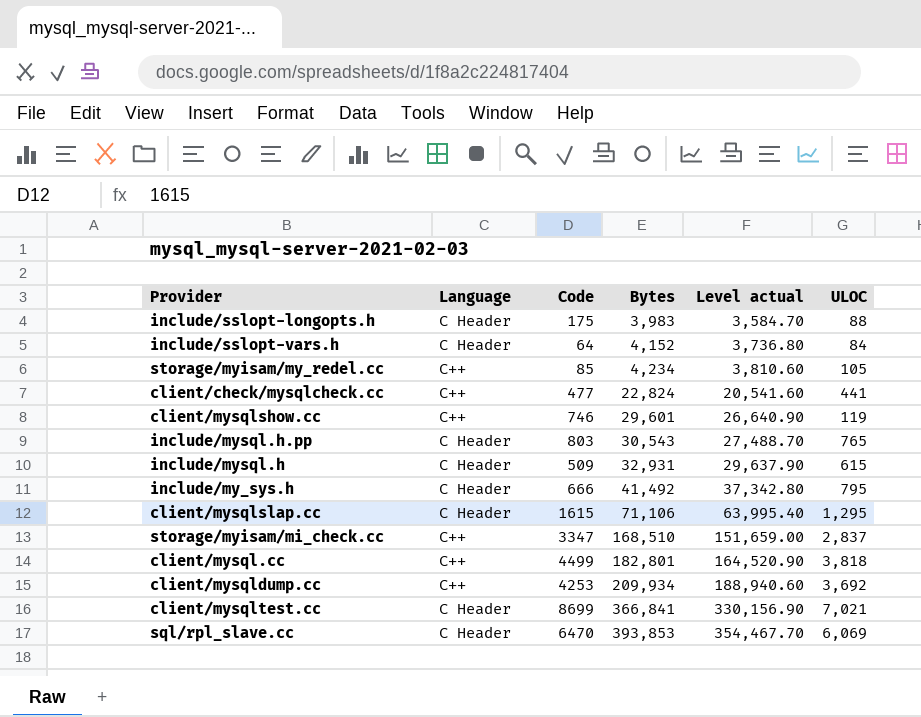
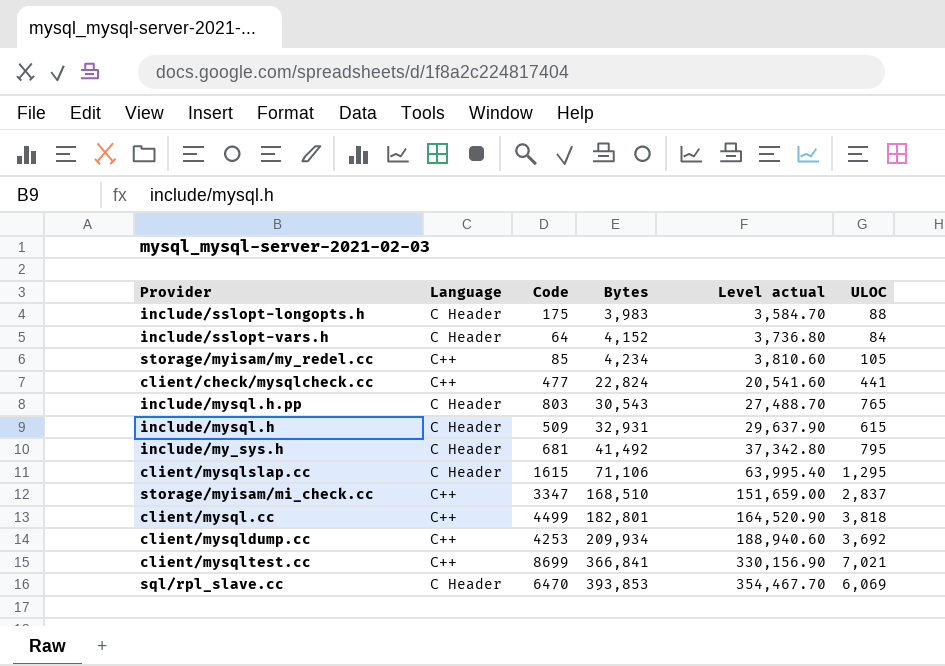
row client/mysqlshow.cc: C++ | 746 | 29,601 | 26,640.90 | 119 -> none
include/my_sys.h | Code: 666 -> 681
client/mysqltest.cc | Language: C Header -> C++

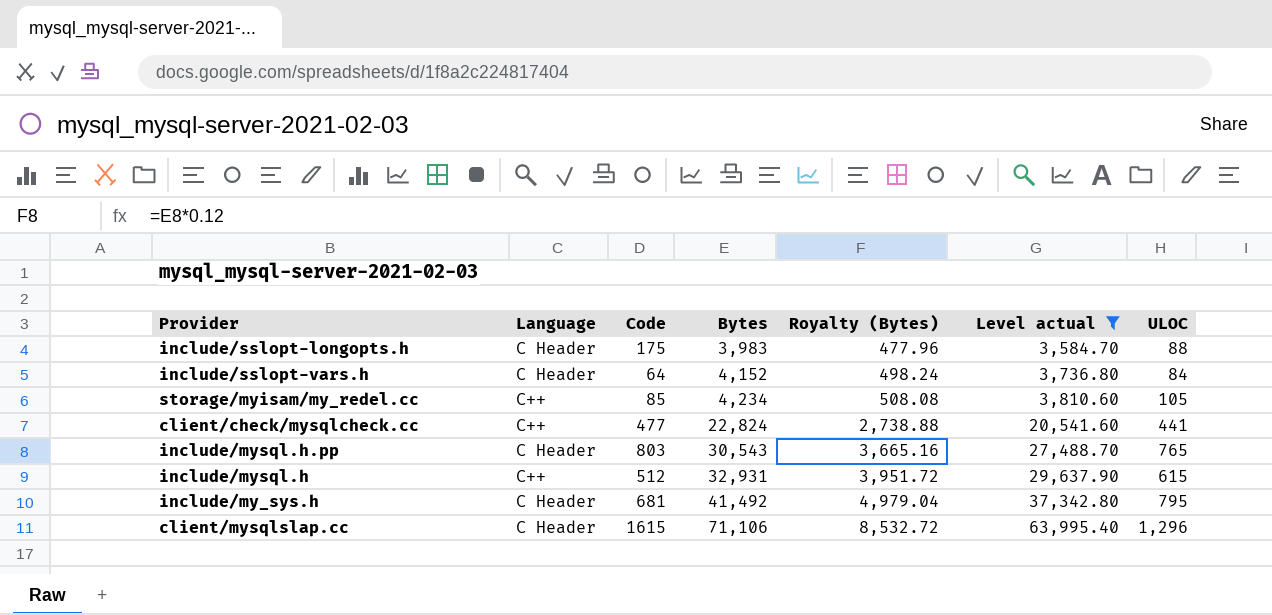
filter: none -> Level actual <= 63,995.40
column Royalty (Bytes) | formula: none -> [Bytes] * 0.12
include/mysql.h | Language: C Header -> C++
include/mysql.h | Code: 509 -> 512
client/mysqlslap.cc | ULOC: 1,295 -> 1,296

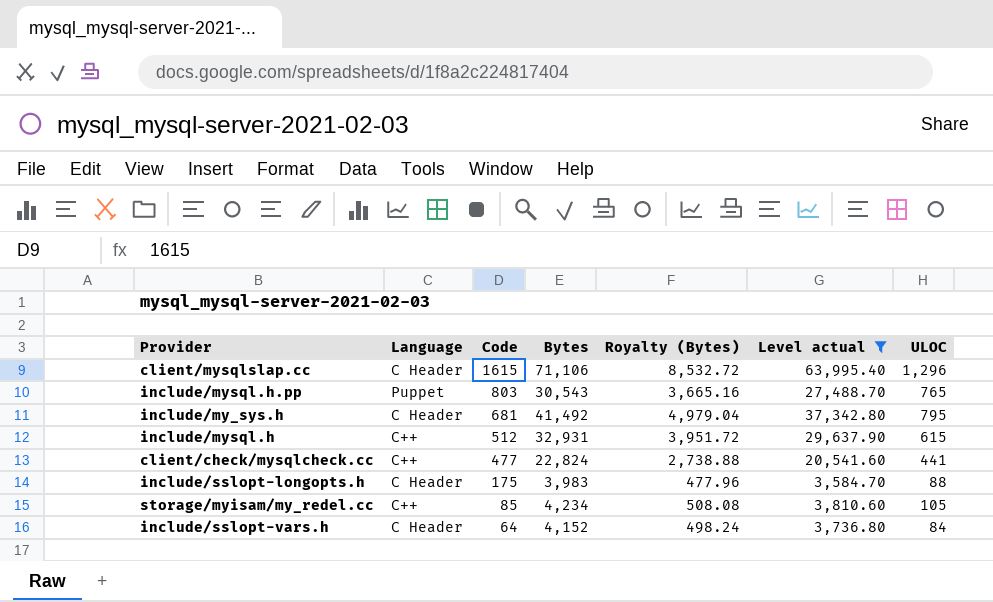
row order: Bytes ascending -> Code descending
include/mysql.h.pp | Language: C Header -> Puppet

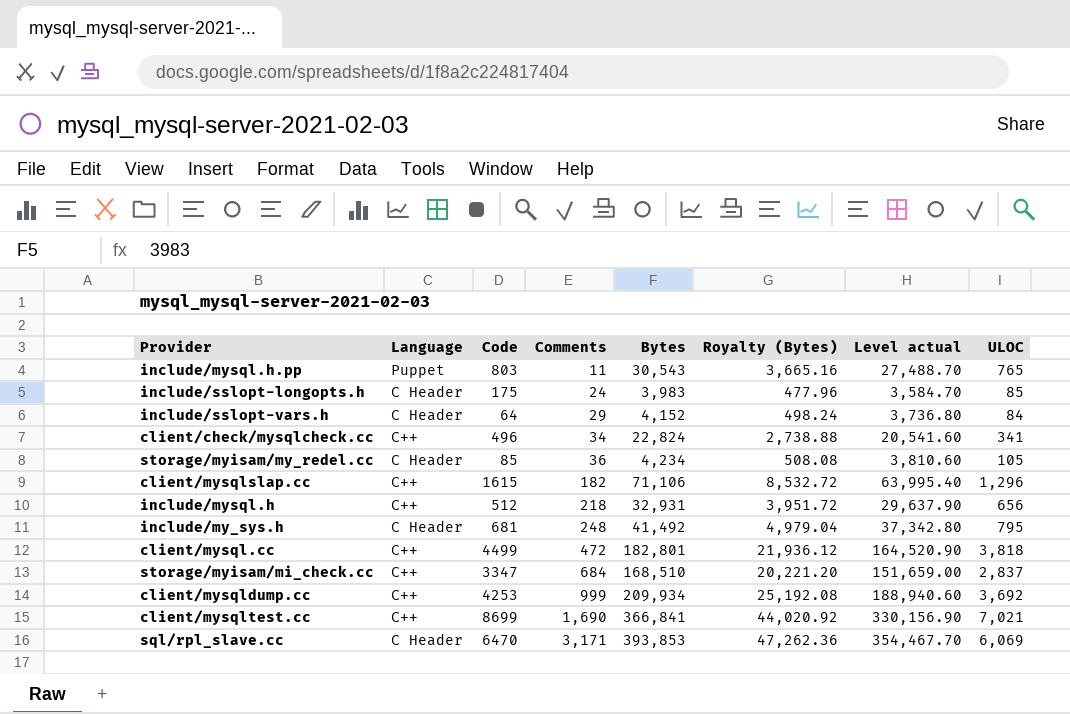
filter: Level actual <= 63,995.40 -> none
row order: Code descending -> Comments ascending
column Comments | position: none -> 4
include/sslopt-longopts.h | ULOC: 88 -> 85
client/check/mysqlcheck.cc | Code: 477 -> 496
client/check/mysqlcheck.cc | ULOC: 441 -> 341
storage/myisam/my_redel.cc | Language: C++ -> C Header
client/mysqlslap.cc | Language: C Header -> C++
include/mysql.h | ULOC: 615 -> 656

